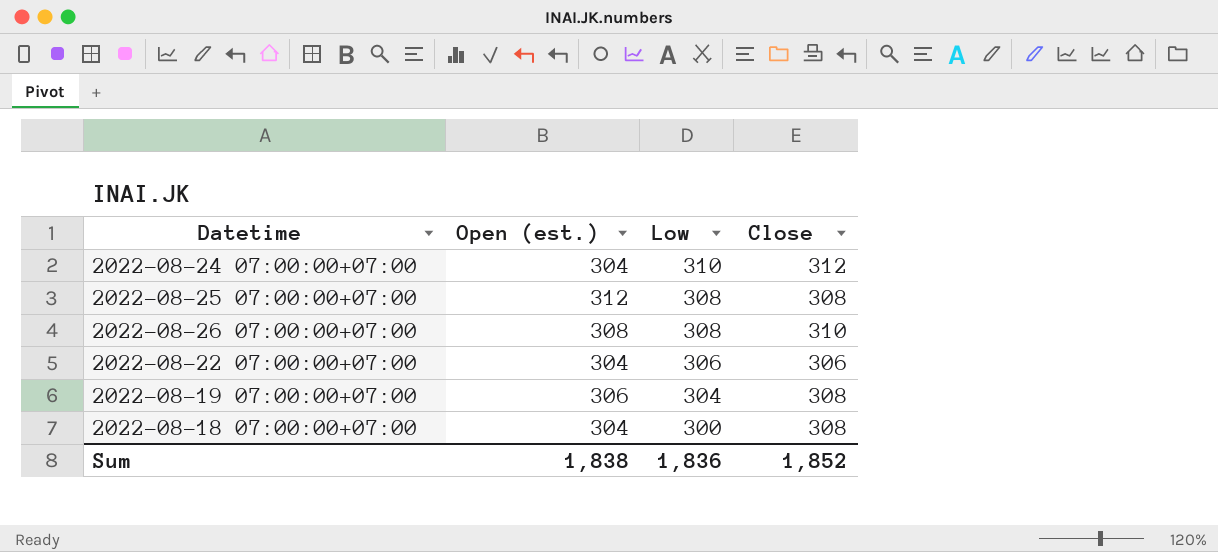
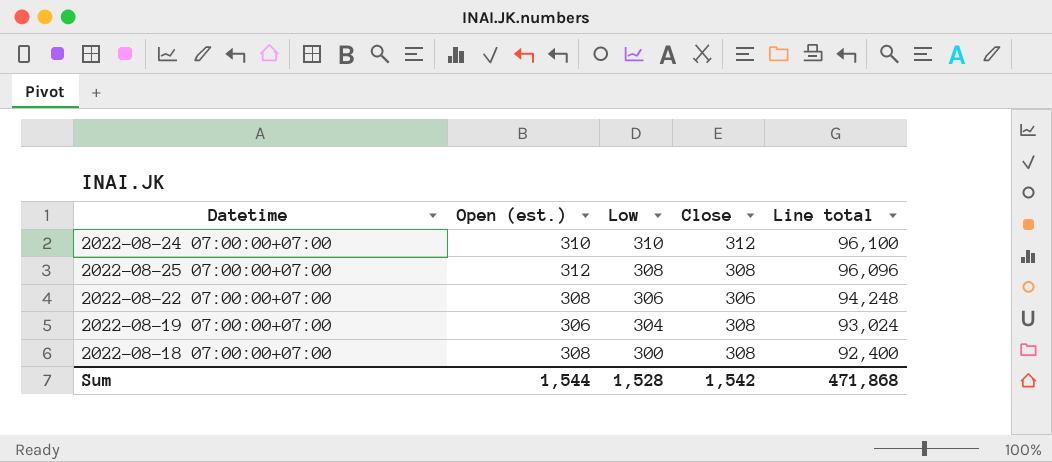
column Line total | formula: none -> [Open (est.)] * [Low]
row 2022-08-26 07:00:00+07:00: 308 | 308 | 310 -> none
2022-08-24 07:00:00+07:00 | Open (est.): 304 -> 310
2022-08-22 07:00:00+07:00 | Open (est.): 304 -> 308
2022-08-18 07:00:00+07:00 | Open (est.): 304 -> 308
Sum | Open (est.): 1,838 -> 1,544
Sum | Low: 1,836 -> 1,528
Sum | Close: 1,852 -> 1,542

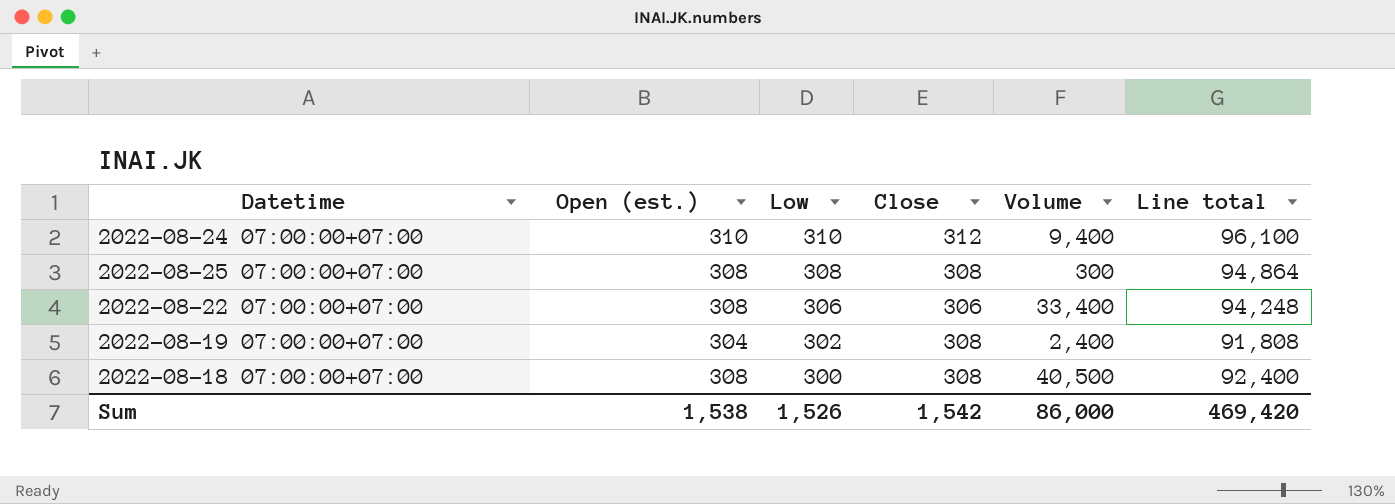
column Volume | position: none -> 5
2022-08-25 07:00:00+07:00 | Open (est.): 312 -> 308
2022-08-25 07:00:00+07:00 | Line total: 96,096 -> 94,864
2022-08-19 07:00:00+07:00 | Open (est.): 306 -> 304
2022-08-19 07:00:00+07:00 | Low: 304 -> 302
2022-08-19 07:00:00+07:00 | Line total: 93,024 -> 91,808
Sum | Open (est.): 1,544 -> 1,538
Sum | Low: 1,528 -> 1,526
Sum | Line total: 471,868 -> 469,420

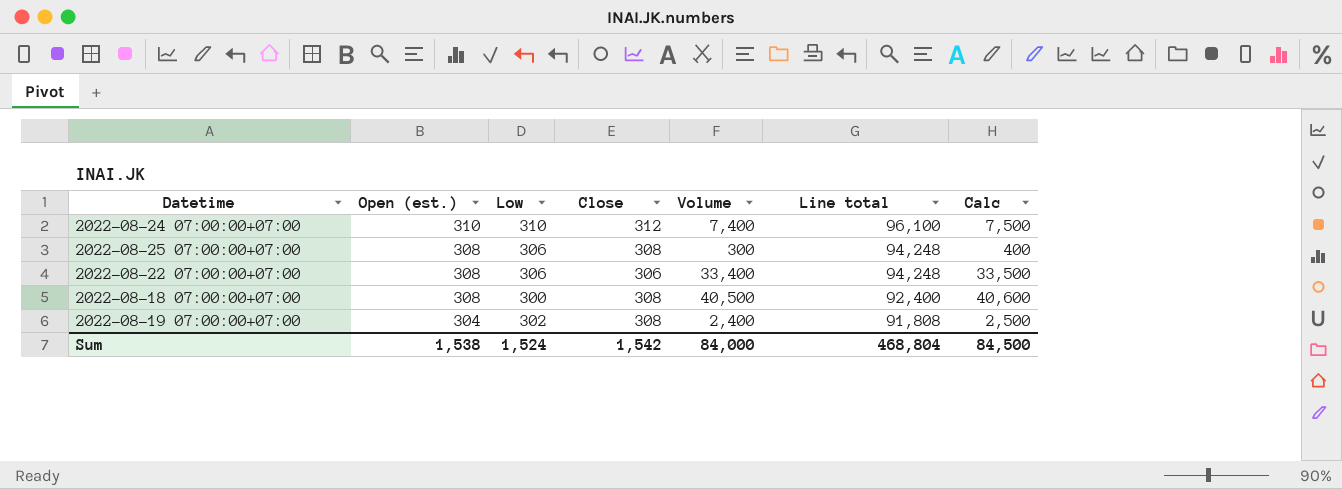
row order: Low descending -> Open (est.) descending
column Calc | formula: none -> [Volume] + 100
2022-08-24 07:00:00+07:00 | Volume: 9,400 -> 7,400
2022-08-25 07:00:00+07:00 | Low: 308 -> 306
2022-08-25 07:00:00+07:00 | Line total: 94,864 -> 94,248
Sum | Low: 1,526 -> 1,524
Sum | Volume: 86,000 -> 84,000
Sum | Line total: 469,420 -> 468,804

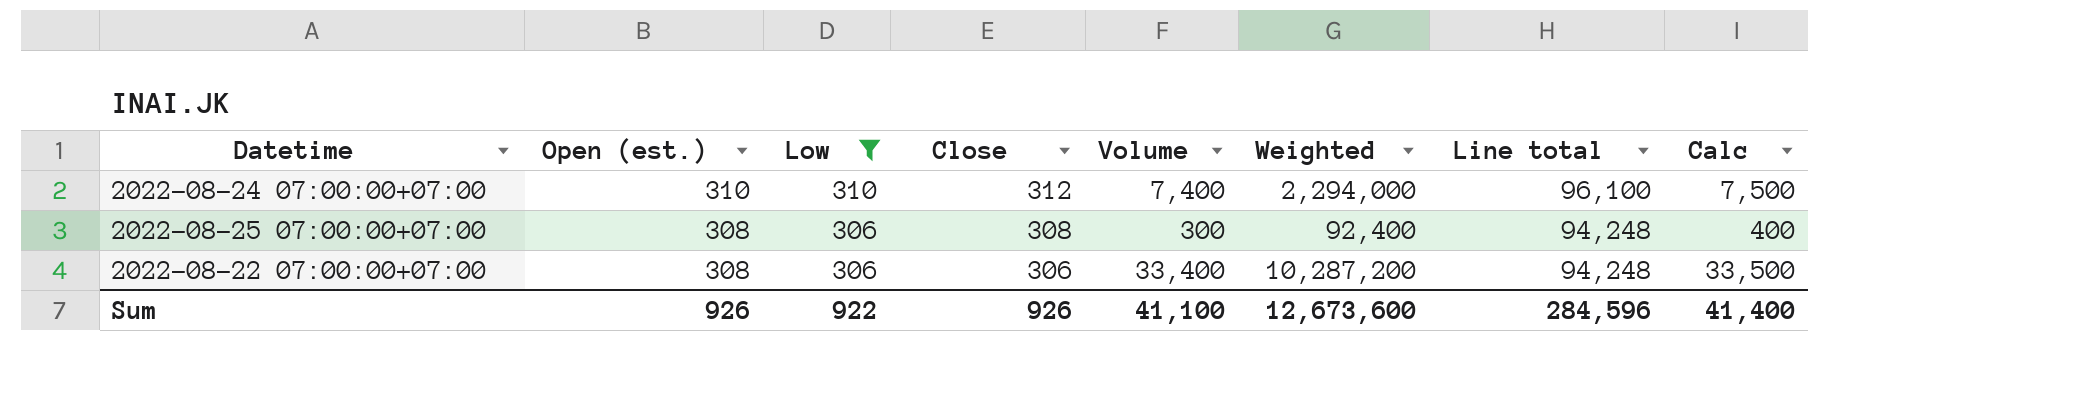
filter: none -> Low >= 306
column Weighted | formula: none -> [Open (est.)] * [Volume]
Sum | Open (est.): 1,538 -> 926
Sum | Low: 1,524 -> 922
Sum | Close: 1,542 -> 926
Sum | Volume: 84,000 -> 41,100
Sum | Line total: 468,804 -> 284,596
Sum | Calc: 84,500 -> 41,400

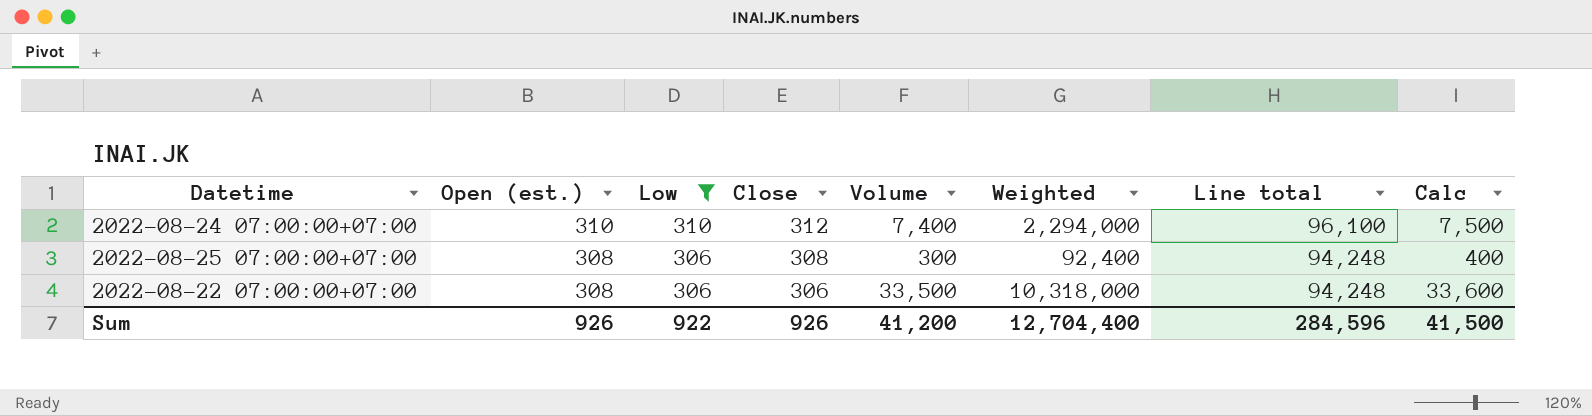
2022-08-22 07:00:00+07:00 | Volume: 33,400 -> 33,500
2022-08-22 07:00:00+07:00 | Weighted: 10,287,200 -> 10,318,000
2022-08-22 07:00:00+07:00 | Calc: 33,500 -> 33,600
Sum | Volume: 41,100 -> 41,200
Sum | Weighted: 12,673,600 -> 12,704,400
Sum | Calc: 41,400 -> 41,500

